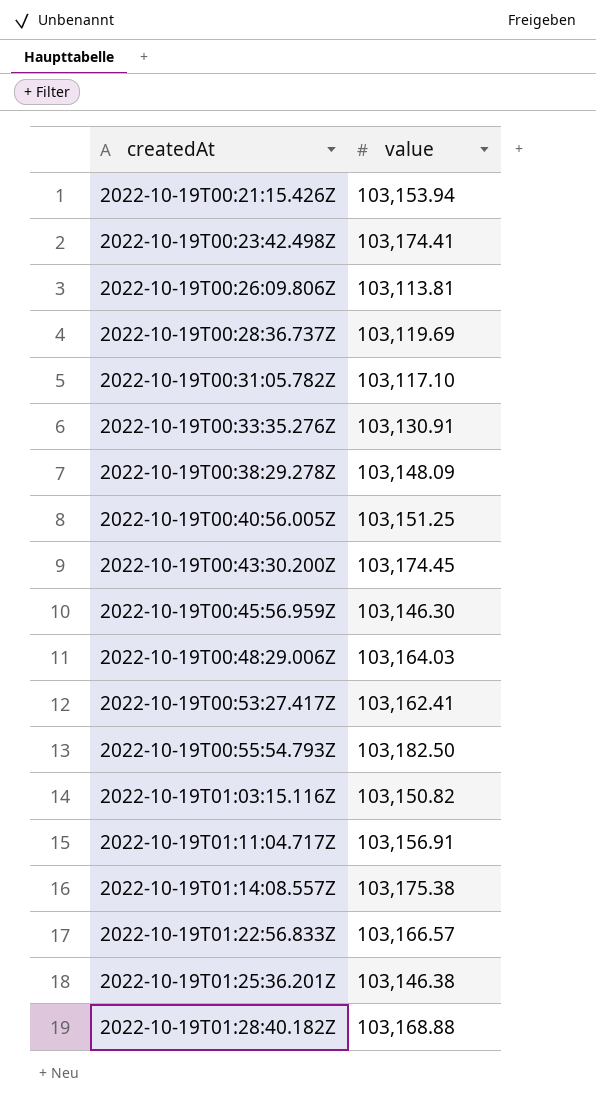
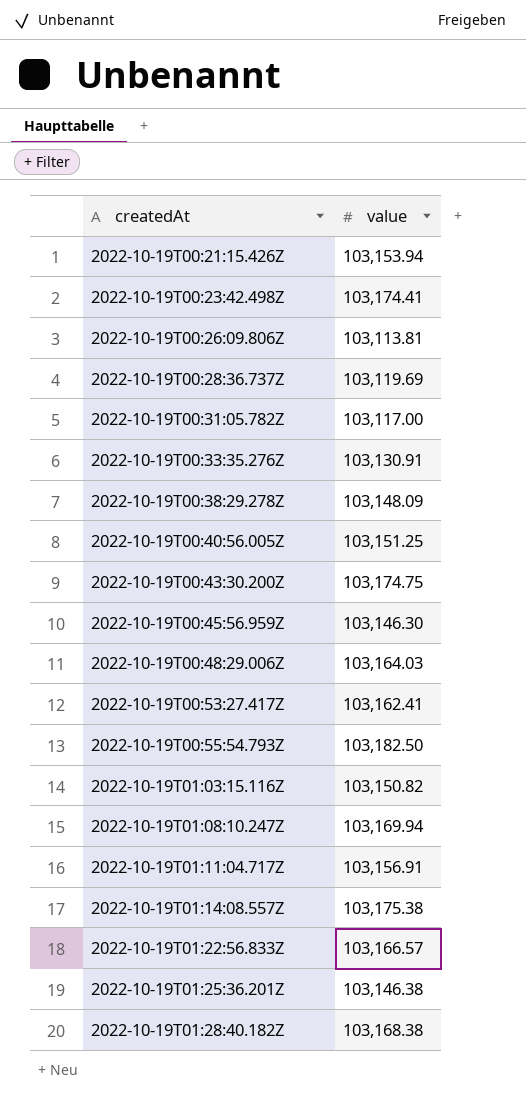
2022-10-19T00:31:05.782Z | value: 103,117.10 -> 103,117.00
2022-10-19T00:43:30.200Z | value: 103,174.45 -> 103,174.75
row 2022-10-19T01:08:10.247Z: none -> 103,169.94
2022-10-19T01:28:40.182Z | value: 103,168.88 -> 103,168.38

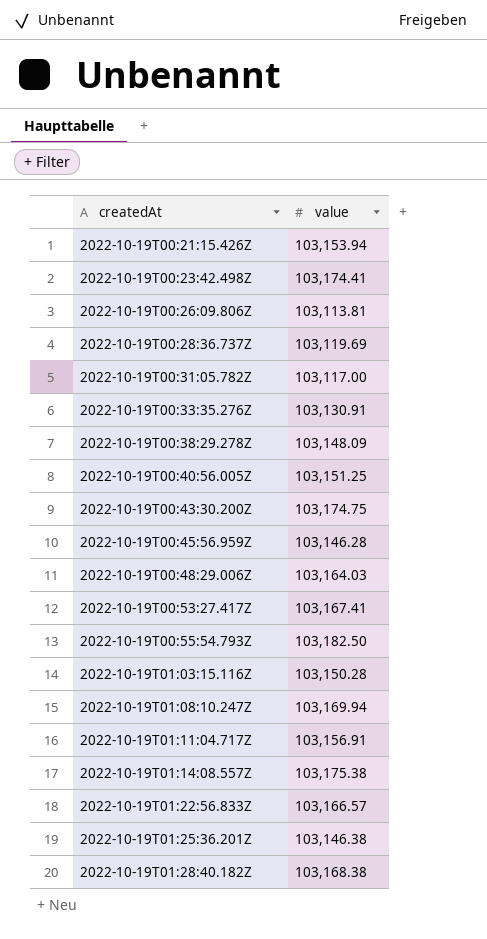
2022-10-19T00:45:56.959Z | value: 103,146.30 -> 103,146.28
2022-10-19T00:53:27.417Z | value: 103,162.41 -> 103,167.41
2022-10-19T01:03:15.116Z | value: 103,150.82 -> 103,150.28

